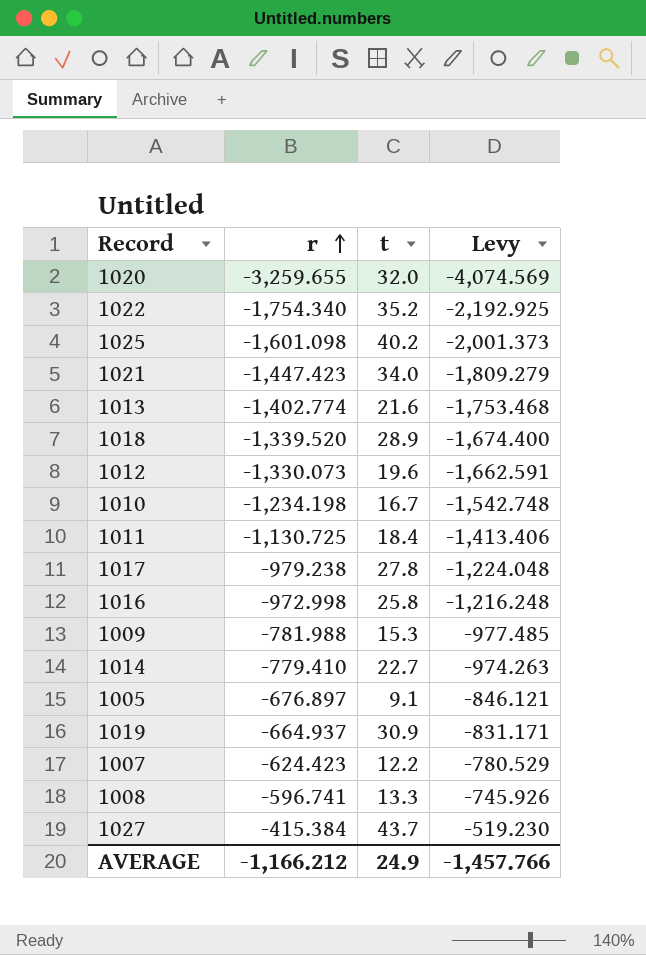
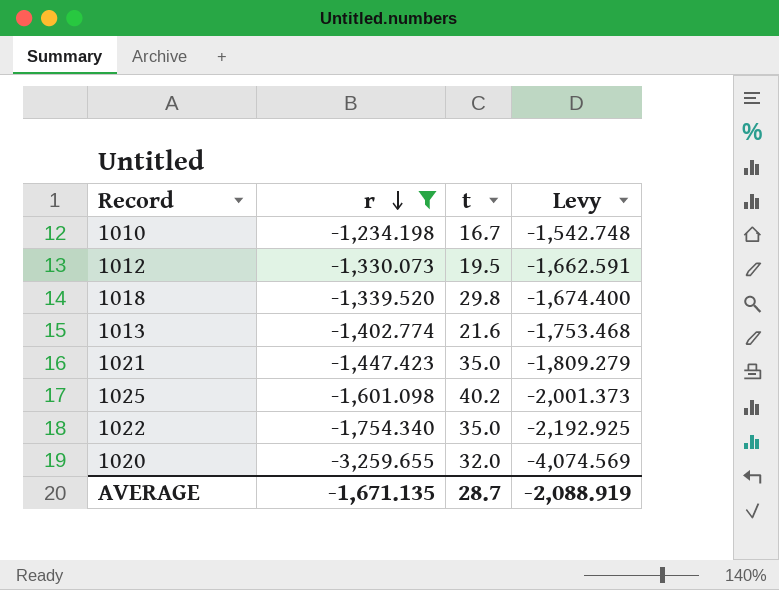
filter: none -> r <= -1,234.198
row order: r ascending -> r descending
1012 | t: 19.6 -> 19.5
1018 | t: 28.9 -> 29.8
1021 | t: 34.0 -> 35.0
1022 | t: 35.2 -> 35.0
AVERAGE | r: -1,166.212 -> -1,671.135
AVERAGE | t: 24.9 -> 28.7
AVERAGE | Levy: -1,457.766 -> -2,088.919

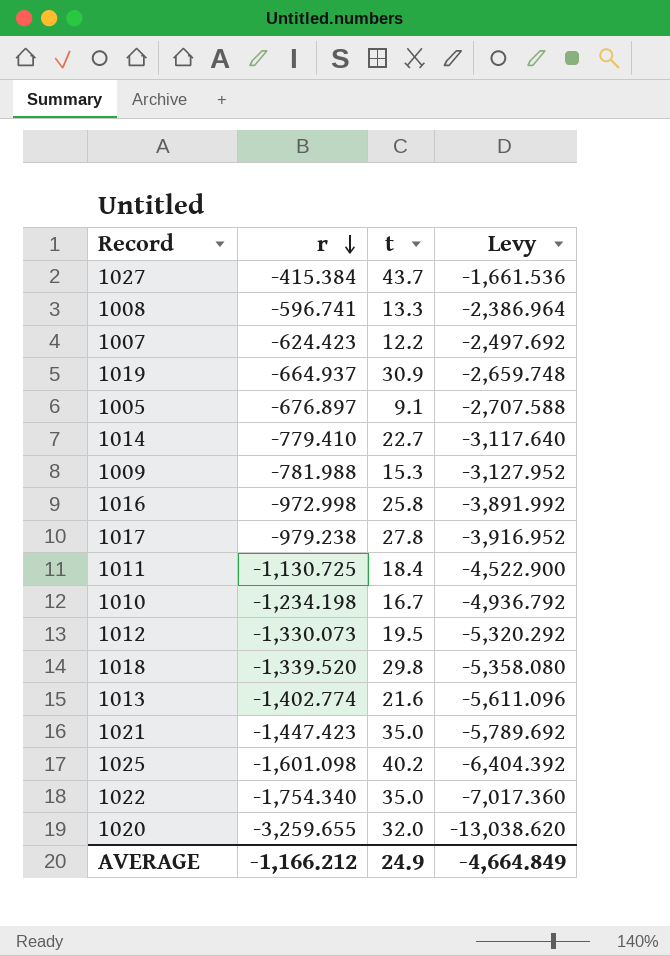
filter: r <= -1,234.198 -> none
column Levy | formula: [r] * 1.25 -> [r] * 4
AVERAGE | r: -1,671.135 -> -1,166.212
AVERAGE | t: 28.7 -> 24.9
AVERAGE | Levy: -2,088.919 -> -4,664.849

